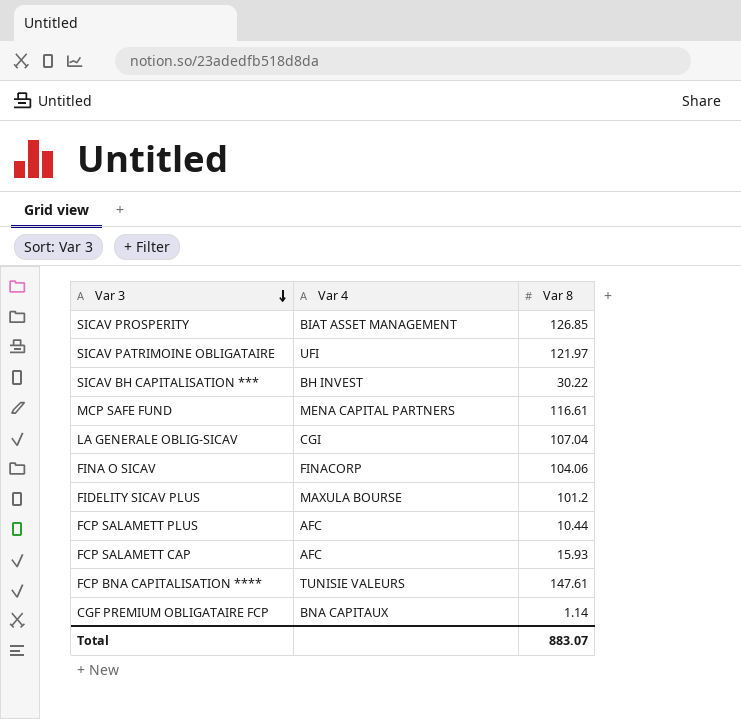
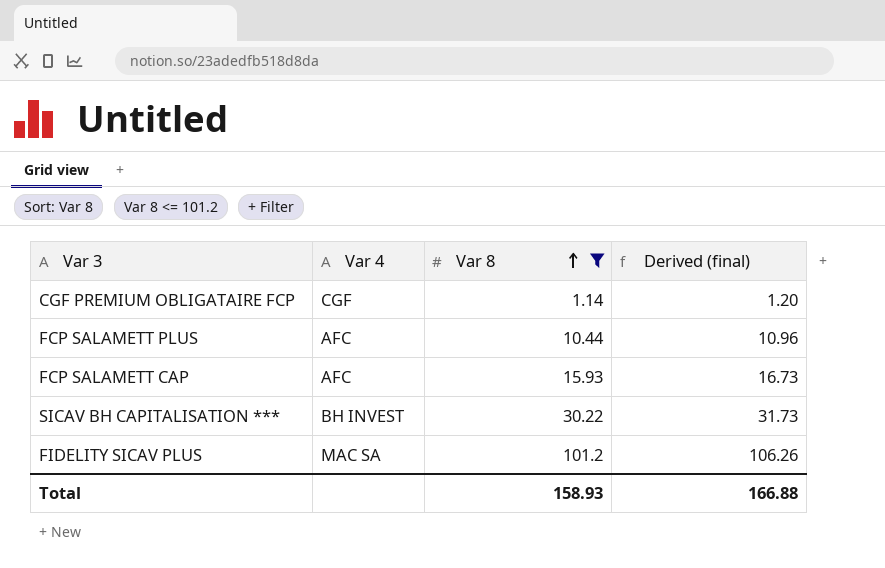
filter: none -> Var 8 <= 101.2
row order: Var 3 descending -> Var 8 ascending
column Derived (final) | formula: none -> [Var 8] * 1.05
CGF PREMIUM OBLIGATAIRE FCP | Var 4: BNA CAPITAUX -> CGF
FIDELITY SICAV PLUS | Var 4: MAXULA BOURSE -> MAC SA
Total | Var 8: 883.07 -> 158.93

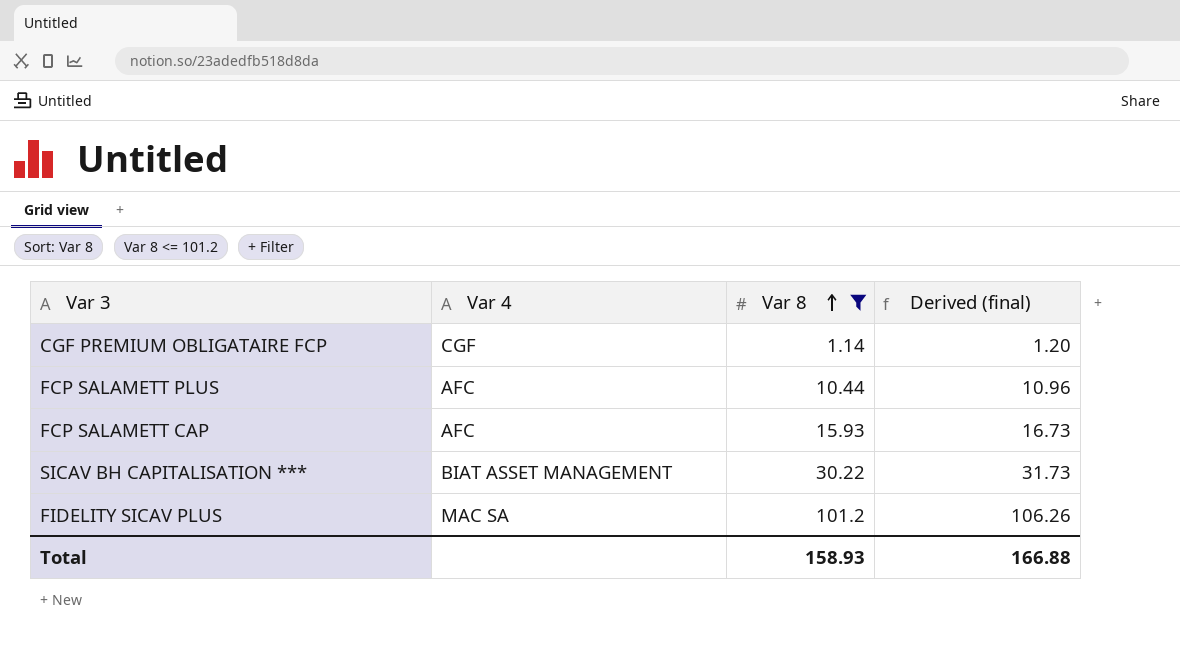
SICAV BH CAPITALISATION *** | Var 4: BH INVEST -> BIAT ASSET MANAGEMENT

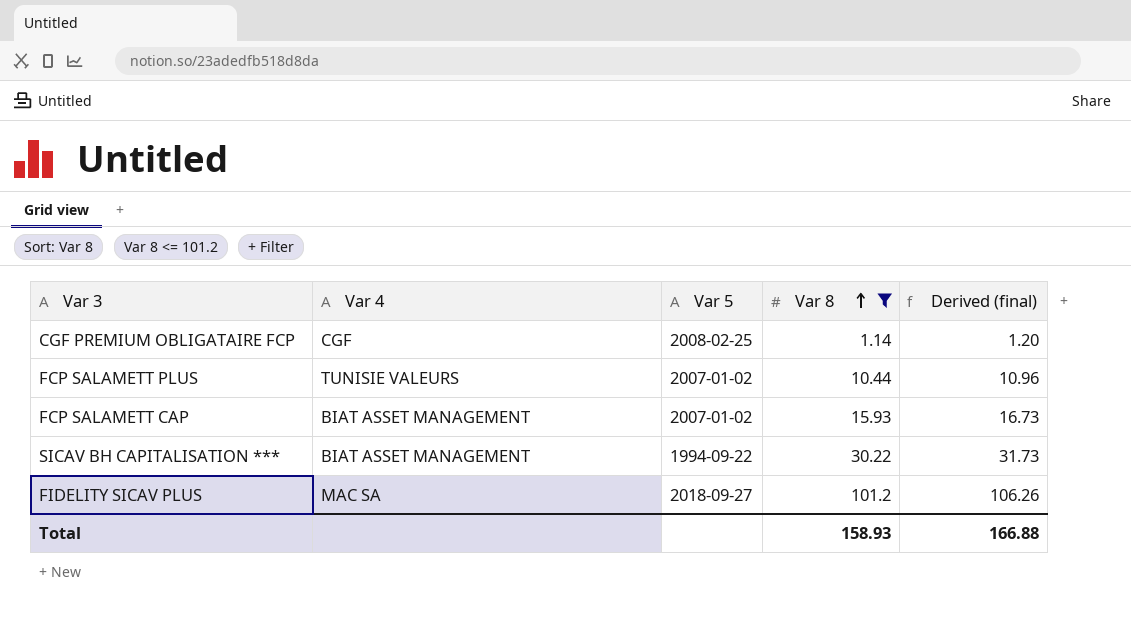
column Var 5 | position: none -> 3
FCP SALAMETT PLUS | Var 4: AFC -> TUNISIE VALEURS
FCP SALAMETT CAP | Var 4: AFC -> BIAT ASSET MANAGEMENT

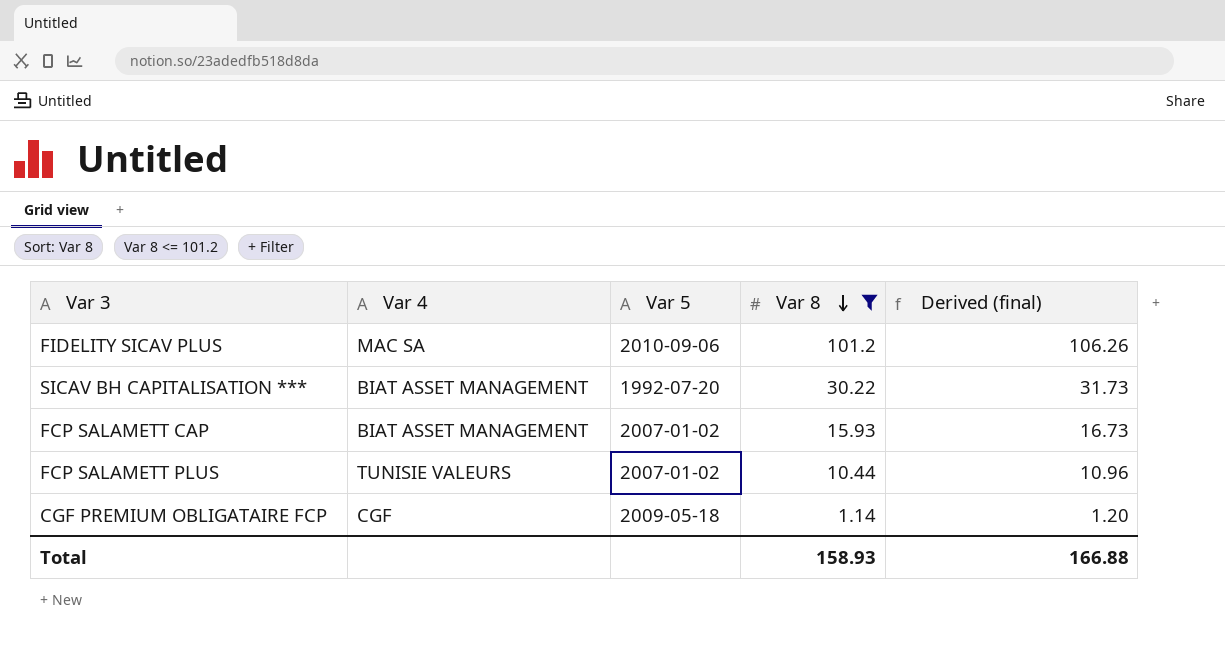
row order: Var 8 ascending -> Var 8 descending
FIDELITY SICAV PLUS | Var 5: 2018-09-27 -> 2010-09-06
SICAV BH CAPITALISATION *** | Var 5: 1994-09-22 -> 1992-07-20
CGF PREMIUM OBLIGATAIRE FCP | Var 5: 2008-02-25 -> 2009-05-18

